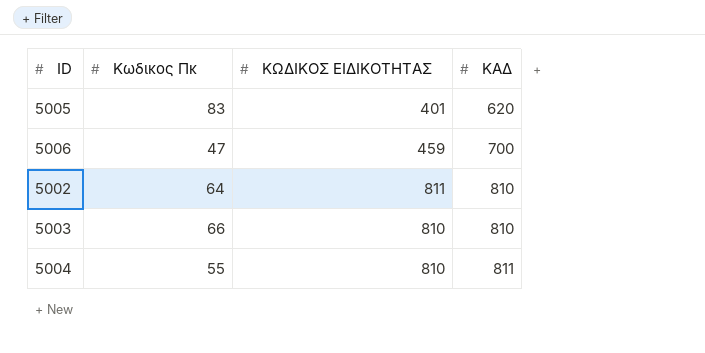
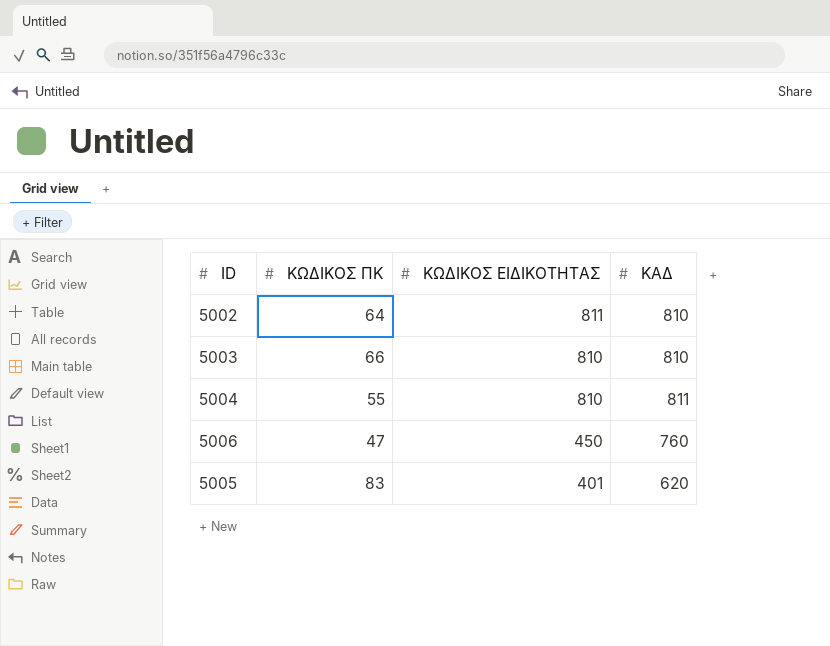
row order: ΚΑΔ ascending -> ΚΩΔΙΚΟΣ ΕΙΔΙΚΟΤΗΤΑΣ descending
column name: Κωδικος Πκ -> ΚΩΔΙΚΟΣ ΠΚ
5006 | ΚΩΔΙΚΟΣ ΕΙΔΙΚΟΤΗΤΑΣ: 459 -> 450
5006 | ΚΑΔ: 700 -> 760

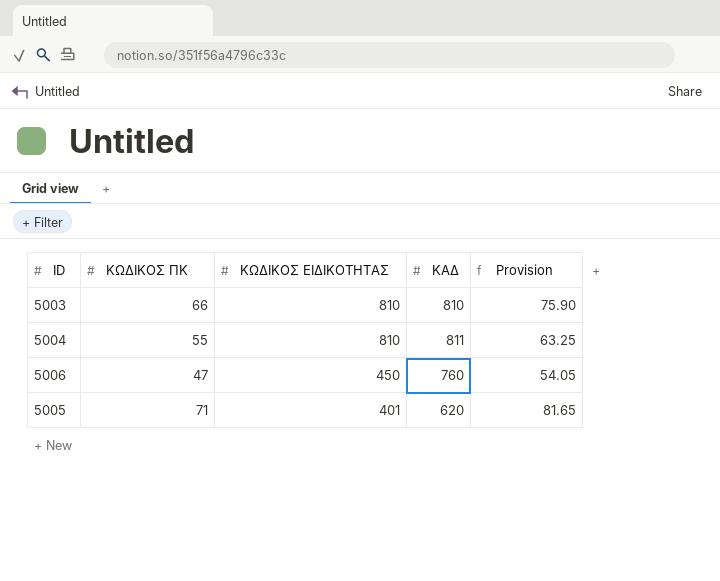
column Provision | formula: none -> [ΚΩΔΙΚΟΣ ΠΚ] * 1.15
row 5002: 64 | 811 | 810 -> none
5005 | ΚΩΔΙΚΟΣ ΠΚ: 83 -> 71

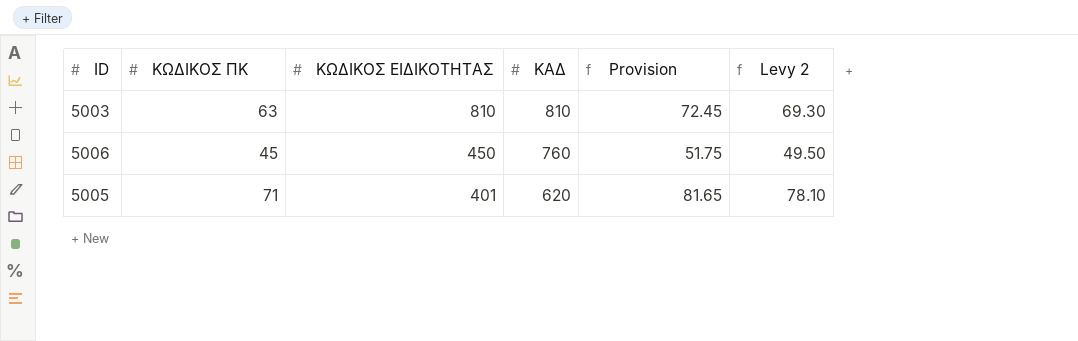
column Levy 2 | formula: none -> [ΚΩΔΙΚΟΣ ΠΚ] * 1.1
row 5004: 55 | 810 | 811 | 63.25 -> none
5003 | ΚΩΔΙΚΟΣ ΠΚ: 66 -> 63
5003 | Provision: 75.90 -> 72.45
5006 | ΚΩΔΙΚΟΣ ΠΚ: 47 -> 45
5006 | Provision: 54.05 -> 51.75

